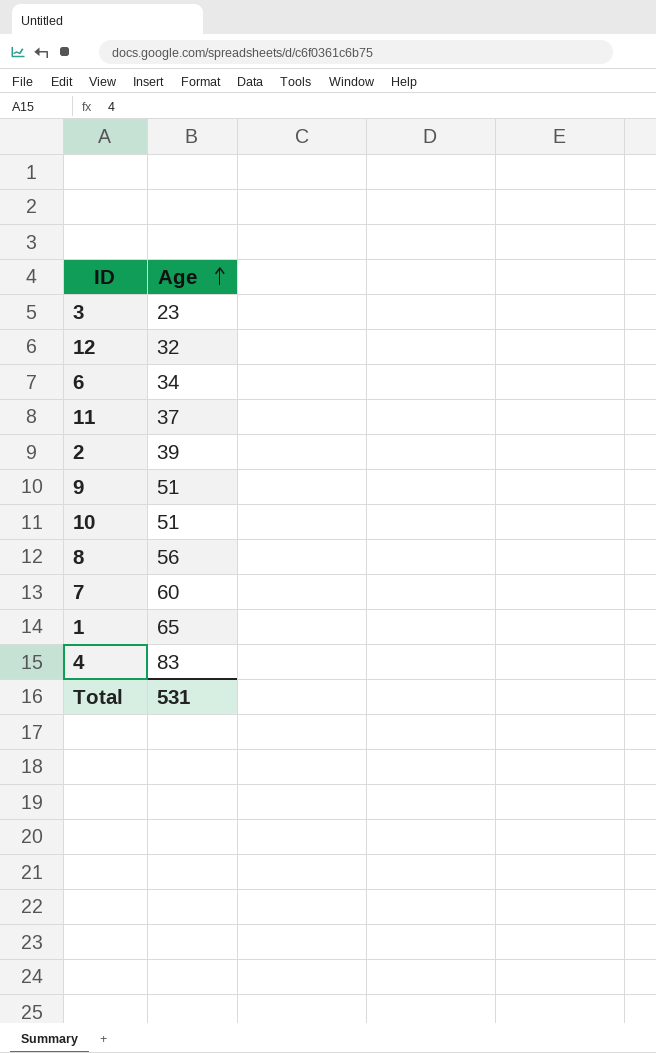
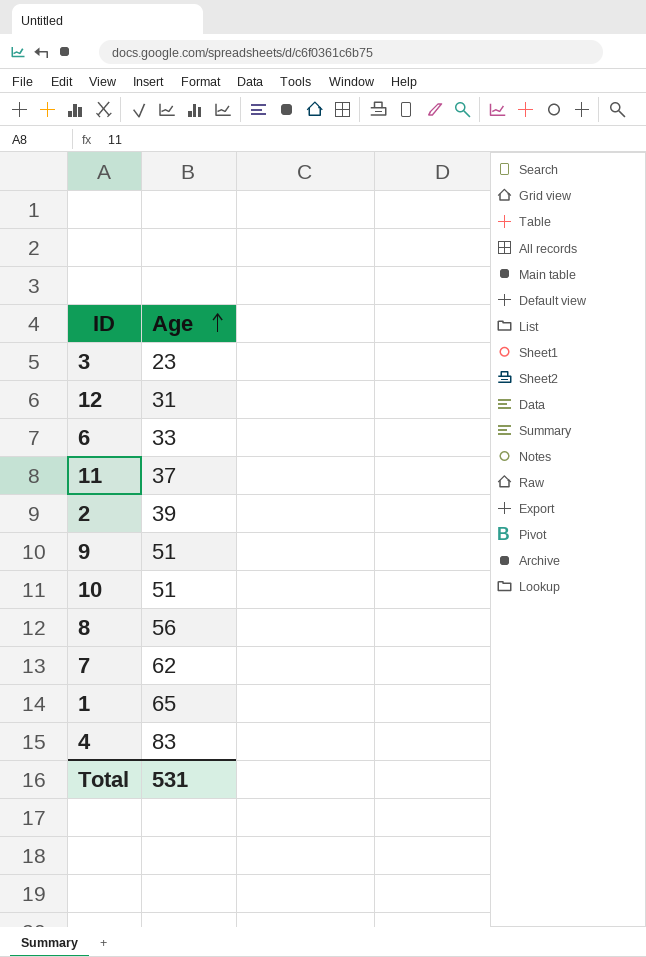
12 | Age: 32 -> 31
6 | Age: 34 -> 33
7 | Age: 60 -> 62

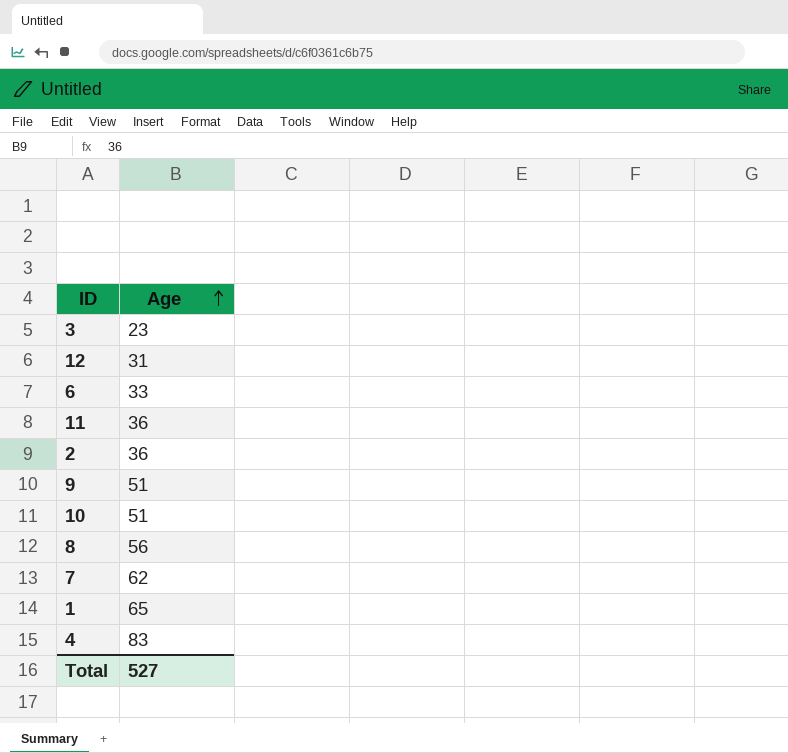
11 | Age: 37 -> 36
2 | Age: 39 -> 36
Total | Age: 531 -> 527

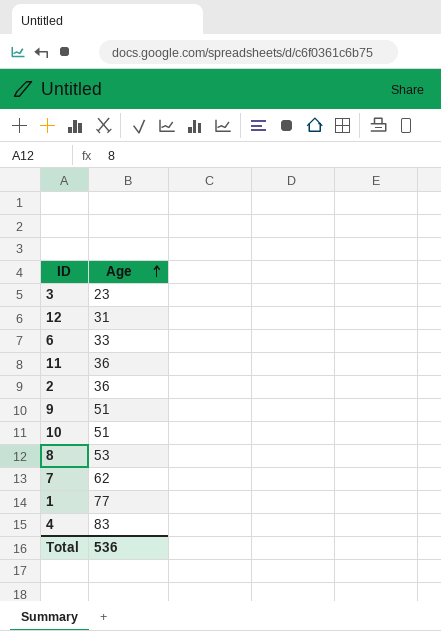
8 | Age: 56 -> 53
1 | Age: 65 -> 77
Total | Age: 527 -> 536

